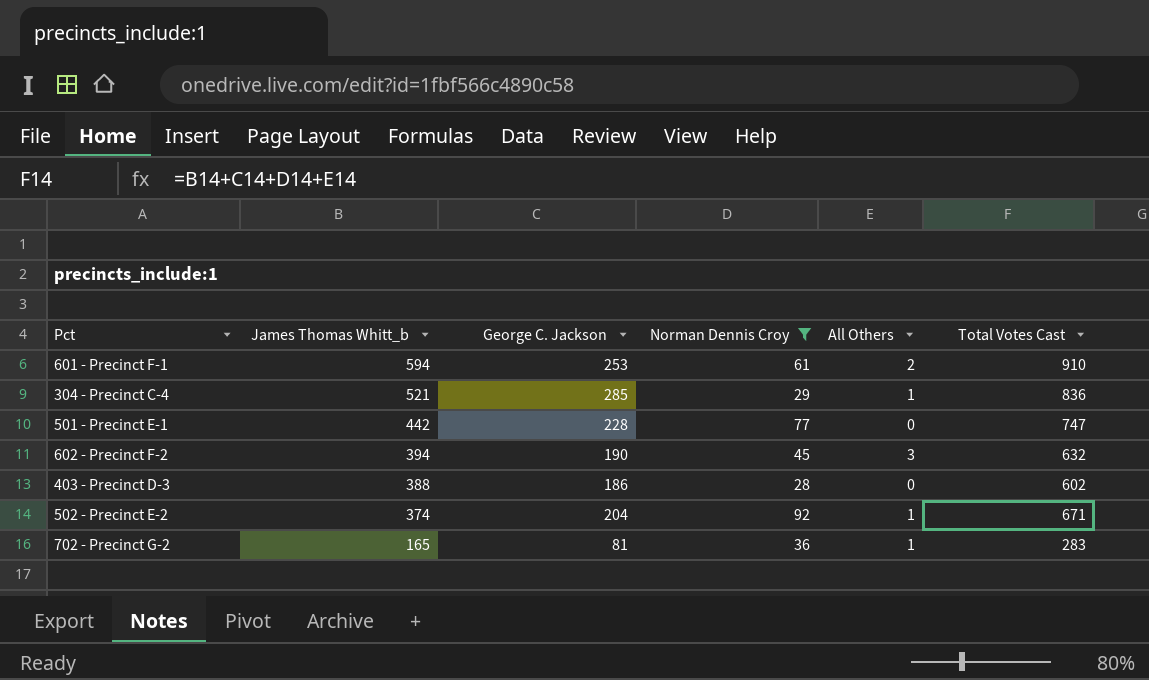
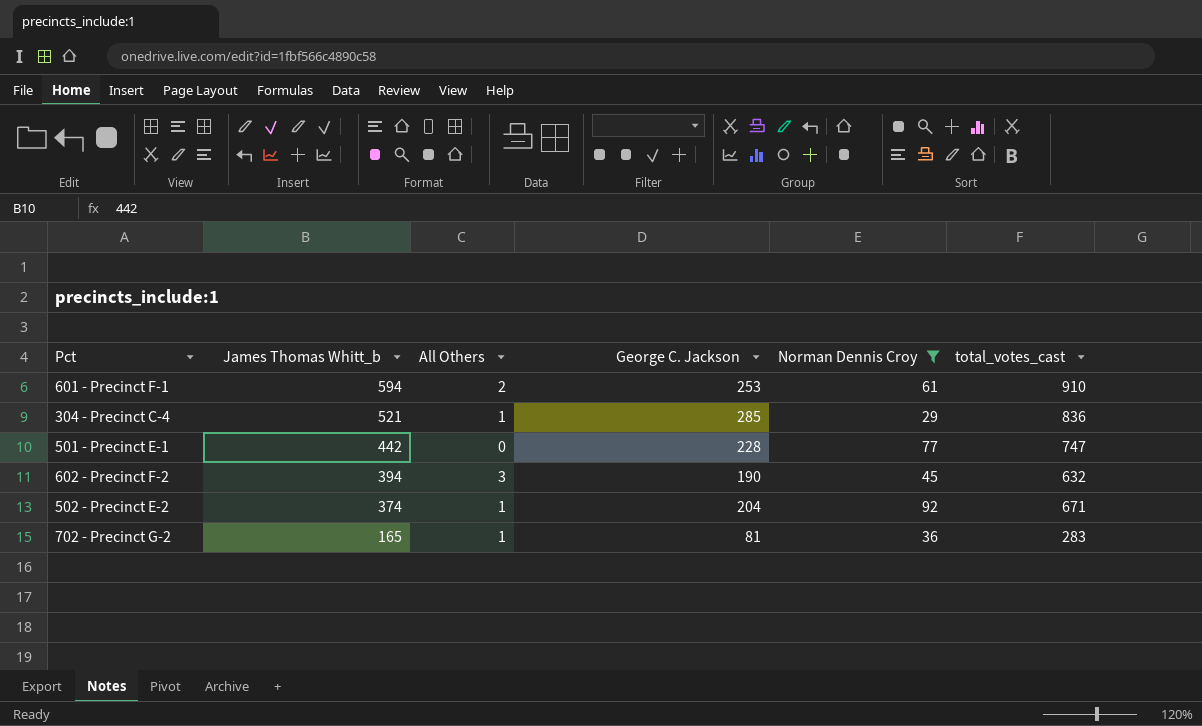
column All Others | position: 5 -> 3
column name: Total Votes Cast -> total_votes_cast
row 403 - Precinct D-3: 388 | 186 | 28 | 0 | 602 -> none

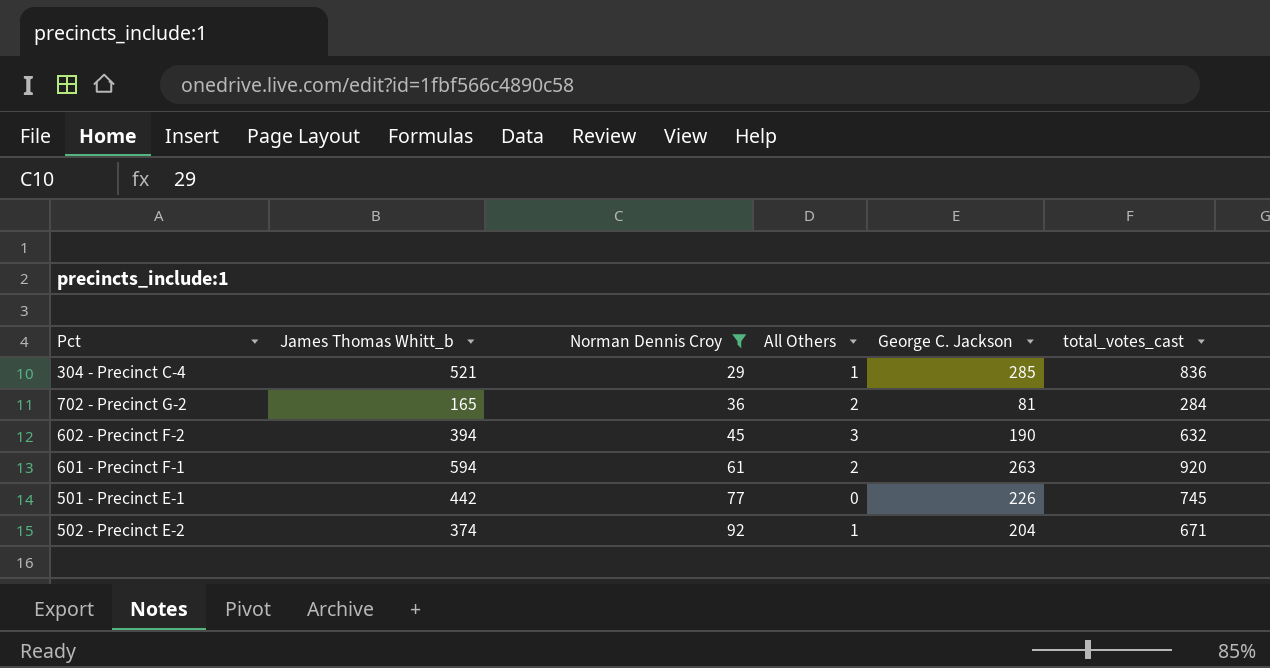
row order: James Thomas Whitt_b descending -> Norman Dennis Croy ascending
column Norman Dennis Croy | position: 5 -> 3
702 - Precinct G-2 | All Others: 1 -> 2
702 - Precinct G-2 | total_votes_cast: 283 -> 284
601 - Precinct F-1 | George C. Jackson: 253 -> 263
601 - Precinct F-1 | total_votes_cast: 910 -> 920
501 - Precinct E-1 | George C. Jackson: 228 -> 226
501 - Precinct E-1 | total_votes_cast: 747 -> 745

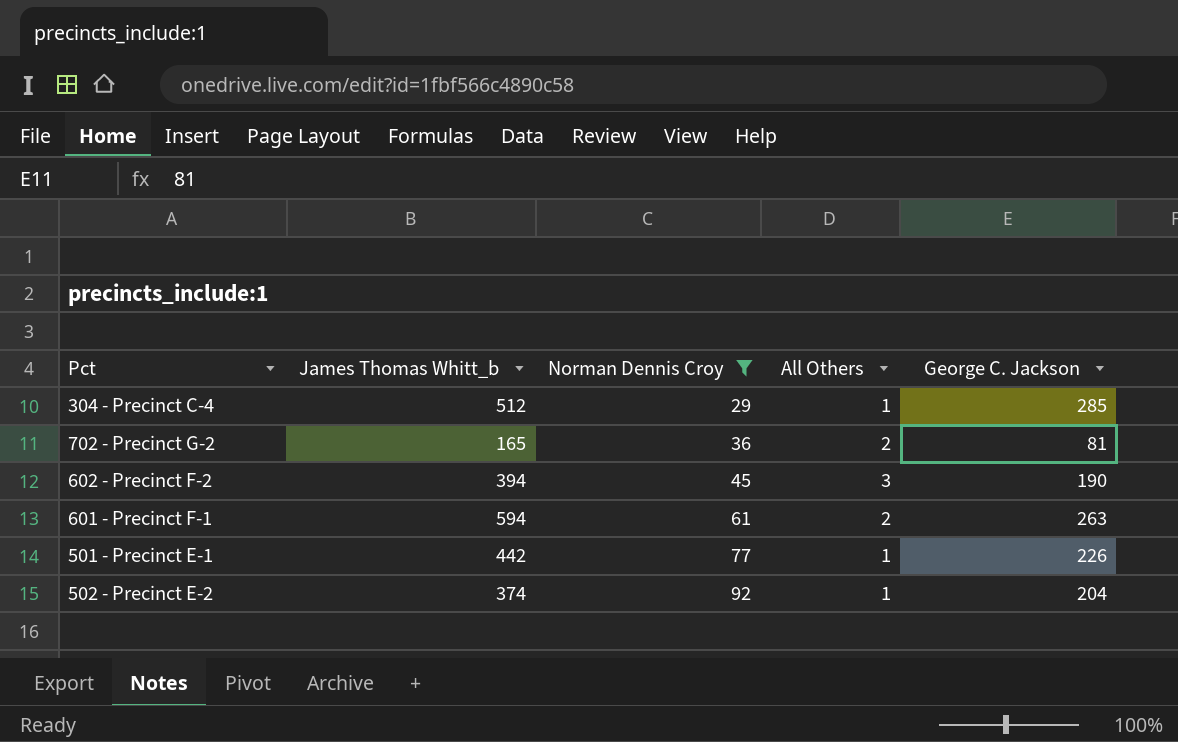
column total_votes_cast | formula: [James Thomas Whitt_b] + [Norman Dennis Croy] + [All Others] + [George C. Jackson] -> none
304 - Precinct C-4 | James Thomas Whitt_b: 521 -> 512
501 - Precinct E-1 | All Others: 0 -> 1

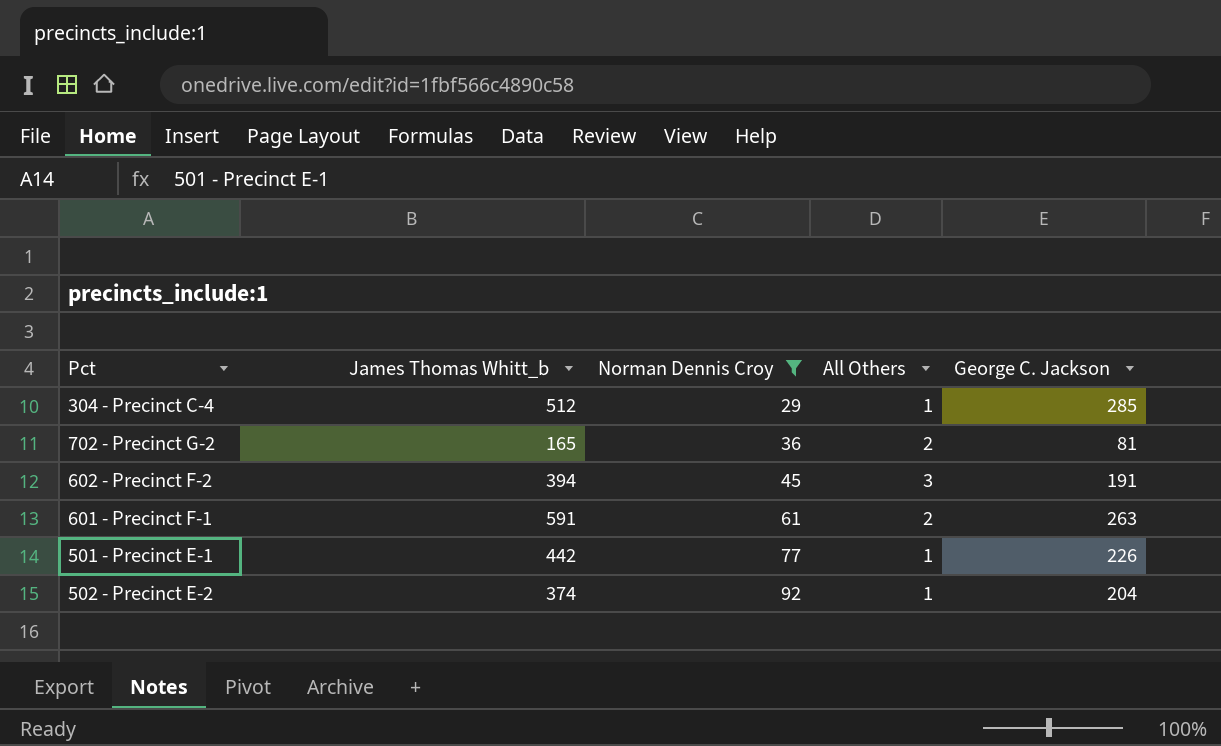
602 - Precinct F-2 | George C. Jackson: 190 -> 191
601 - Precinct F-1 | James Thomas Whitt_b: 594 -> 591

